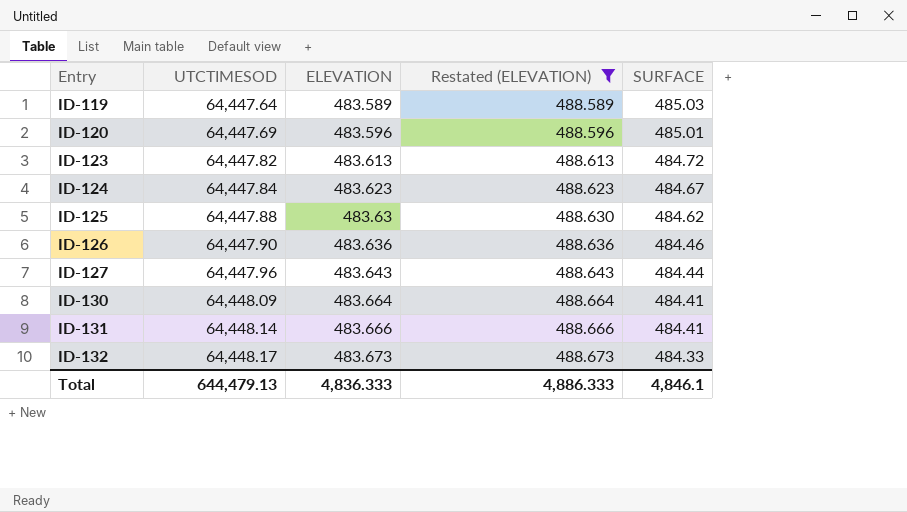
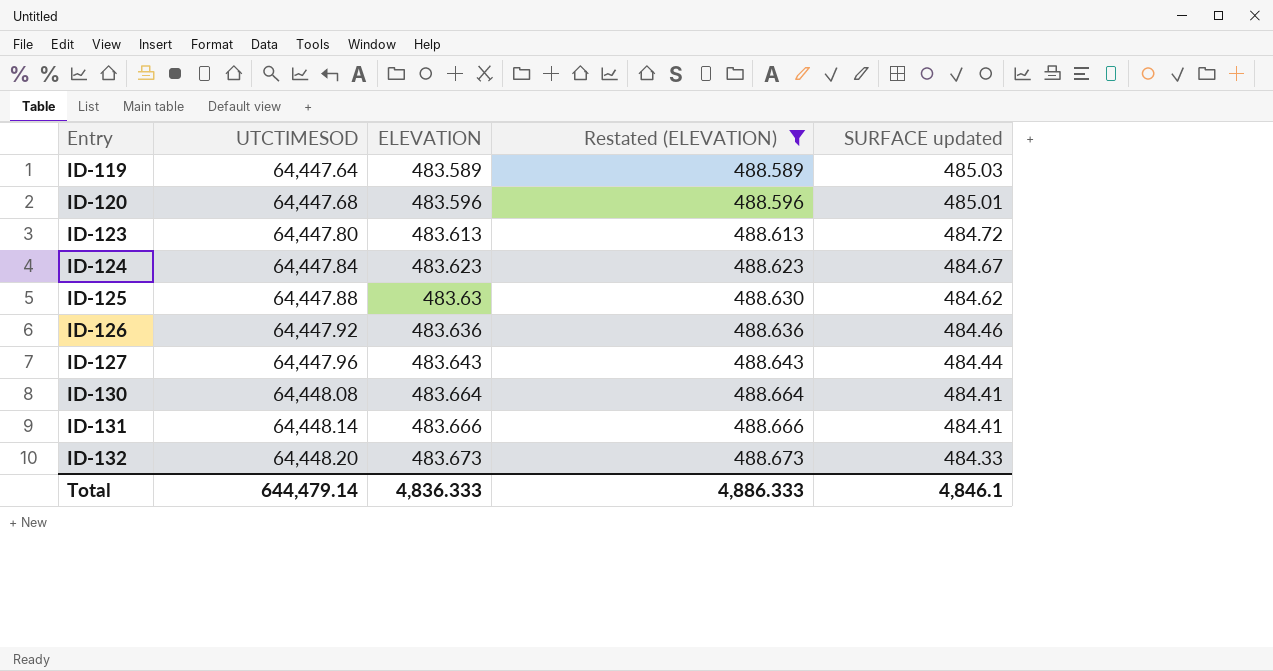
column name: SURFACE -> SURFACE updated
ID-120 | UTCTIMESOD: 64,447.69 -> 64,447.68
ID-123 | UTCTIMESOD: 64,447.82 -> 64,447.80
ID-126 | UTCTIMESOD: 64,447.90 -> 64,447.92
ID-130 | UTCTIMESOD: 64,448.09 -> 64,448.08
ID-132 | UTCTIMESOD: 64,448.17 -> 64,448.20
Total | UTCTIMESOD: 644,479.13 -> 644,479.14

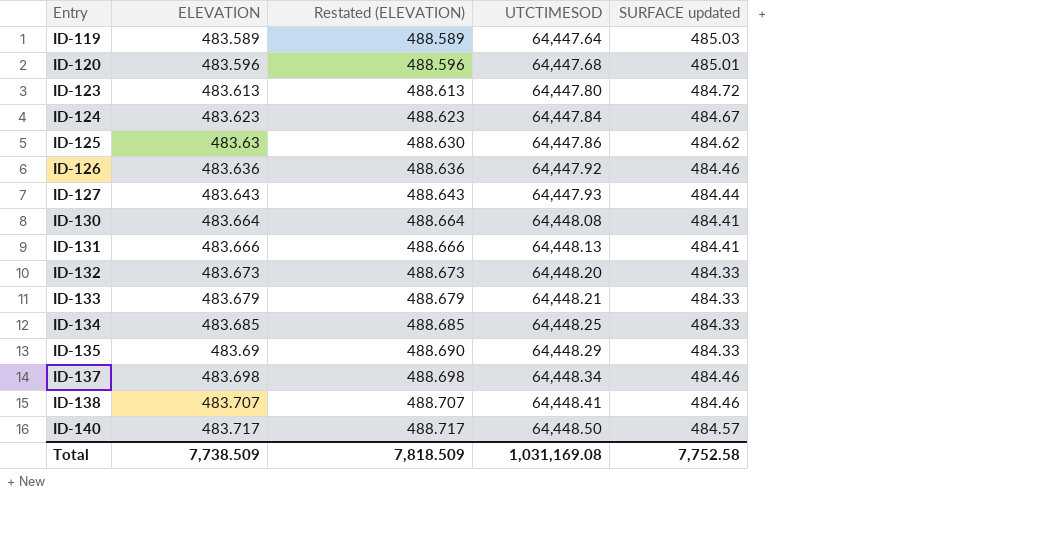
filter: Restated (ELEVATION) <= 488.673 -> none
column UTCTIMESOD | position: 2 -> 4
ID-125 | UTCTIMESOD: 64,447.88 -> 64,447.86
ID-127 | UTCTIMESOD: 64,447.96 -> 64,447.93
ID-131 | UTCTIMESOD: 64,448.14 -> 64,448.13
Total | ELEVATION: 4,836.333 -> 7,738.509
Total | Restated (ELEVATION): 4,886.333 -> 7,818.509
Total | UTCTIMESOD: 644,479.14 -> 1,031,169.08
Total | SURFACE updated: 4,846.1 -> 7,752.58

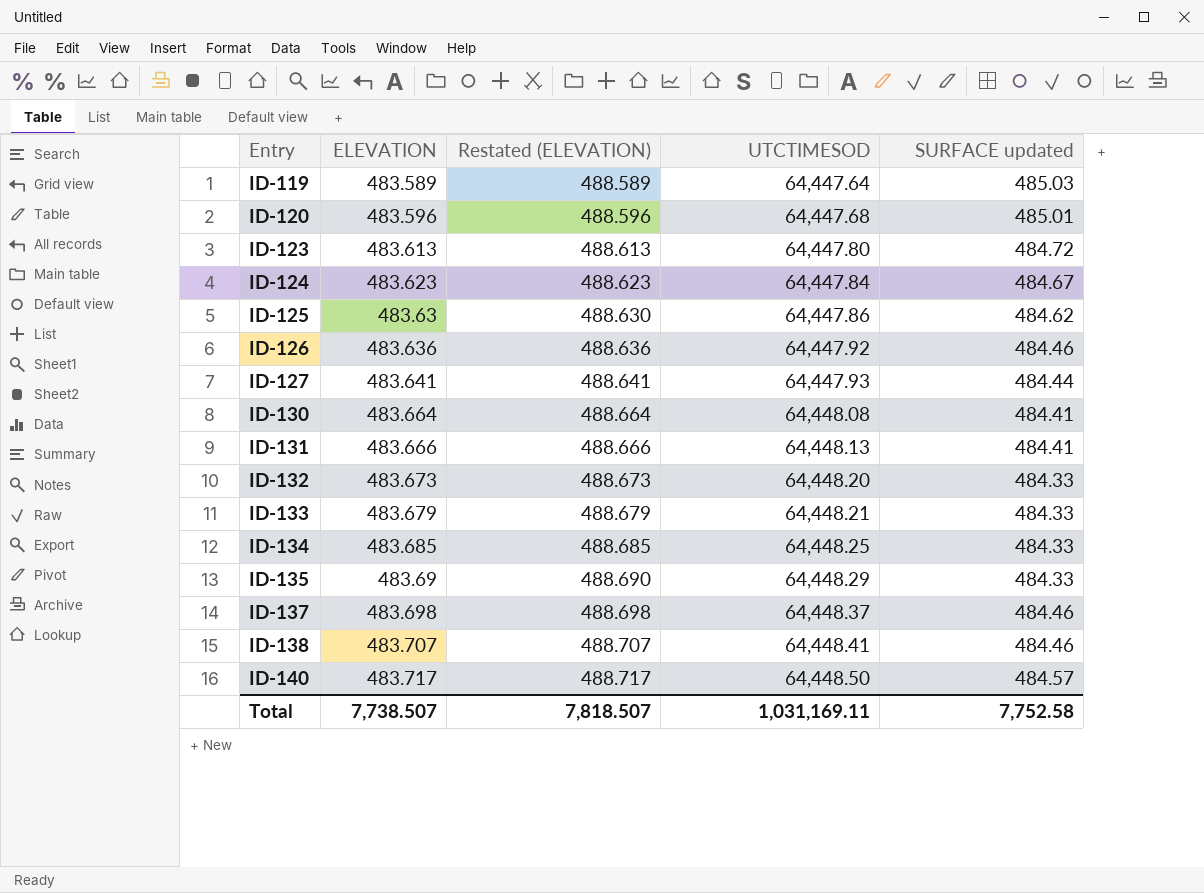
ID-127 | ELEVATION: 483.643 -> 483.641
ID-127 | Restated (ELEVATION): 488.643 -> 488.641
ID-137 | UTCTIMESOD: 64,448.34 -> 64,448.37
Total | ELEVATION: 7,738.509 -> 7,738.507
Total | Restated (ELEVATION): 7,818.509 -> 7,818.507
Total | UTCTIMESOD: 1,031,169.08 -> 1,031,169.11

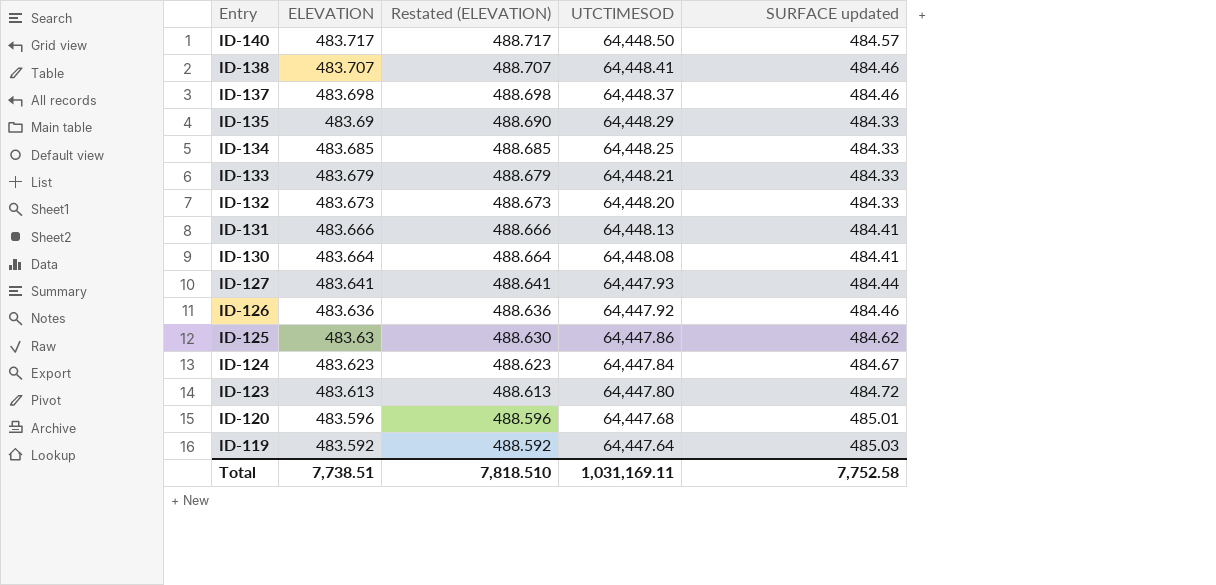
row order: Entry ascending -> Entry descending
ID-119 | ELEVATION: 483.589 -> 483.592
ID-119 | Restated (ELEVATION): 488.589 -> 488.592
Total | ELEVATION: 7,738.507 -> 7,738.51
Total | Restated (ELEVATION): 7,818.507 -> 7,818.510

